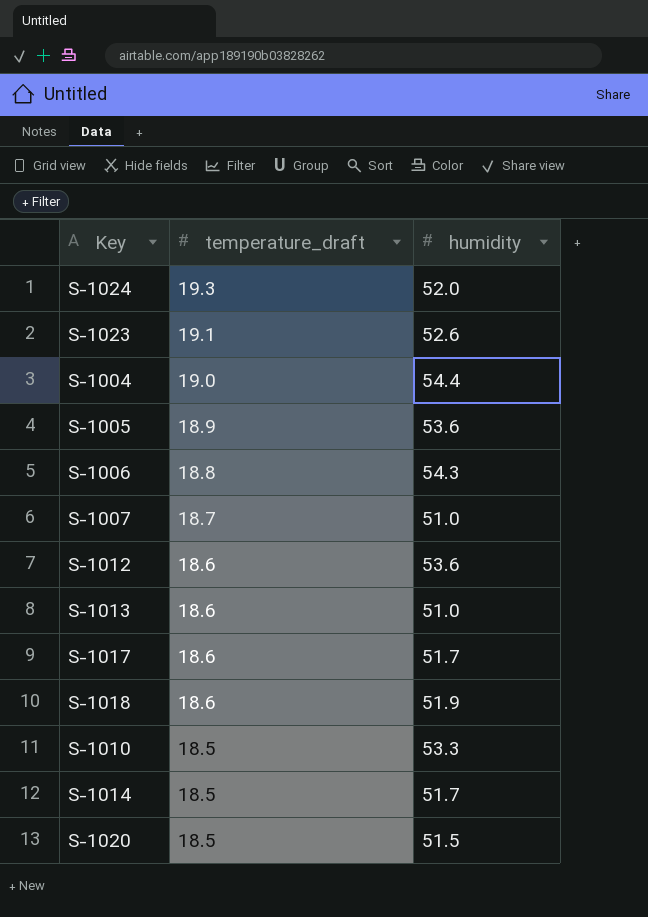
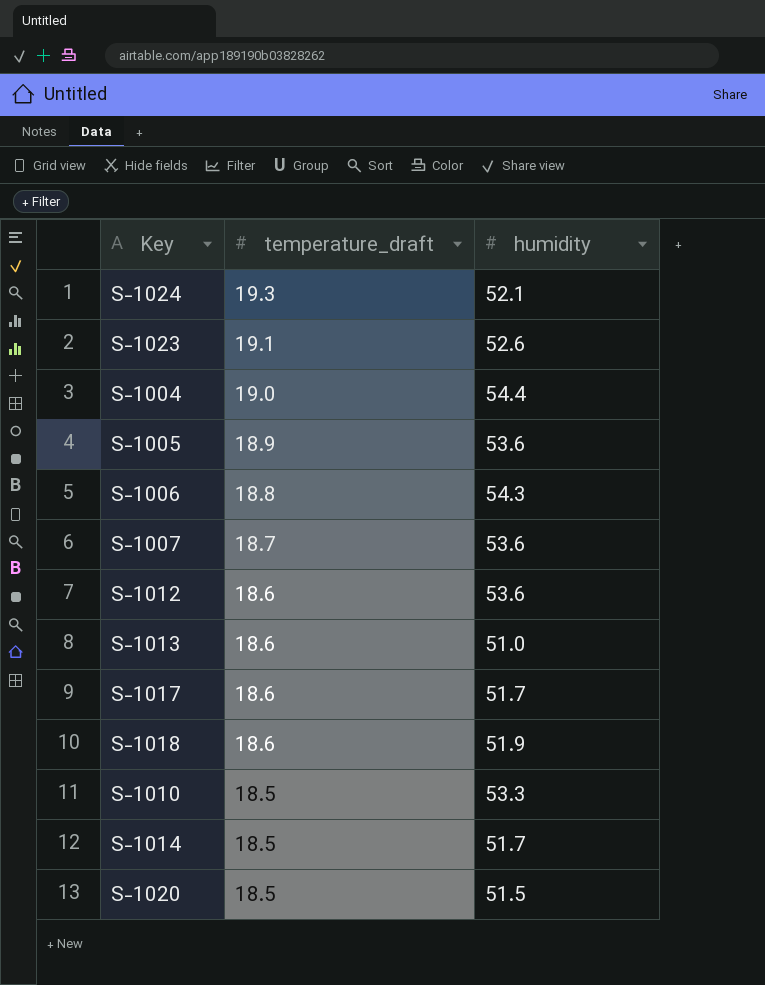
S-1024 | humidity: 52.0 -> 52.1
S-1007 | humidity: 51.0 -> 53.6

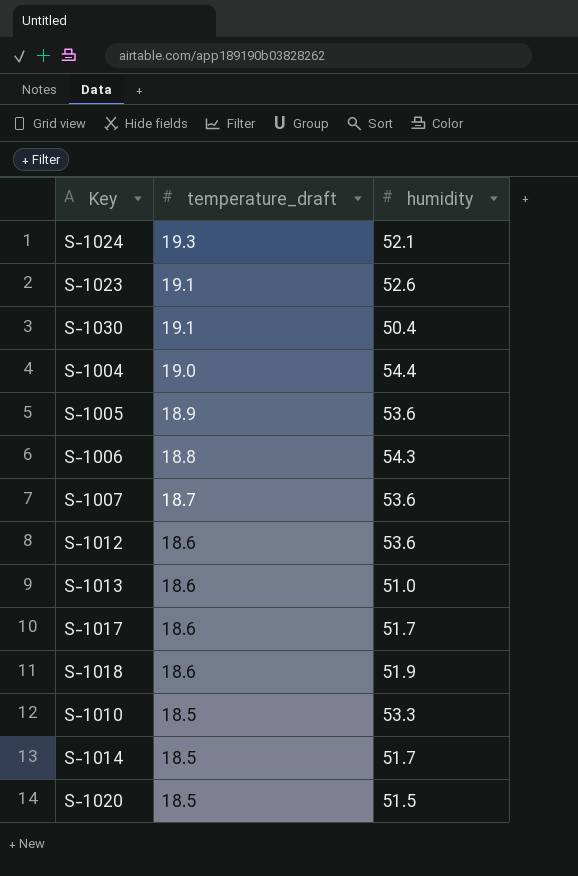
row S-1030: none -> 19.1 | 50.4

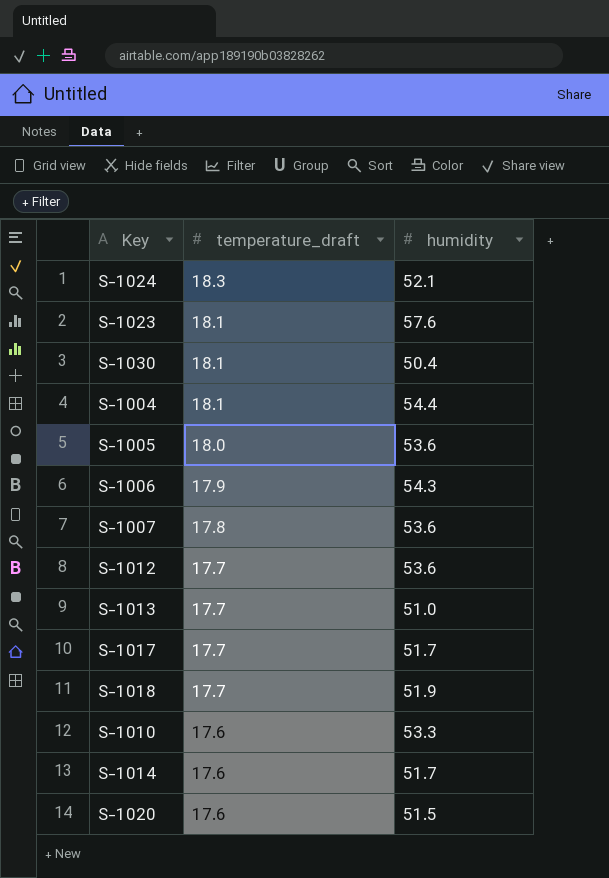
S-1024 | temperature_draft: 19.3 -> 18.3
S-1023 | temperature_draft: 19.1 -> 18.1
S-1023 | humidity: 52.6 -> 57.6
S-1030 | temperature_draft: 19.1 -> 18.1
S-1004 | temperature_draft: 19.0 -> 18.1
S-1005 | temperature_draft: 18.9 -> 18.0
S-1006 | temperature_draft: 18.8 -> 17.9
S-1007 | temperature_draft: 18.7 -> 17.8
S-1012 | temperature_draft: 18.6 -> 17.7
S-1013 | temperature_draft: 18.6 -> 17.7
S-1017 | temperature_draft: 18.6 -> 17.7
S-1018 | temperature_draft: 18.6 -> 17.7
S-1010 | temperature_draft: 18.5 -> 17.6
S-1014 | temperature_draft: 18.5 -> 17.6
S-1020 | temperature_draft: 18.5 -> 17.6

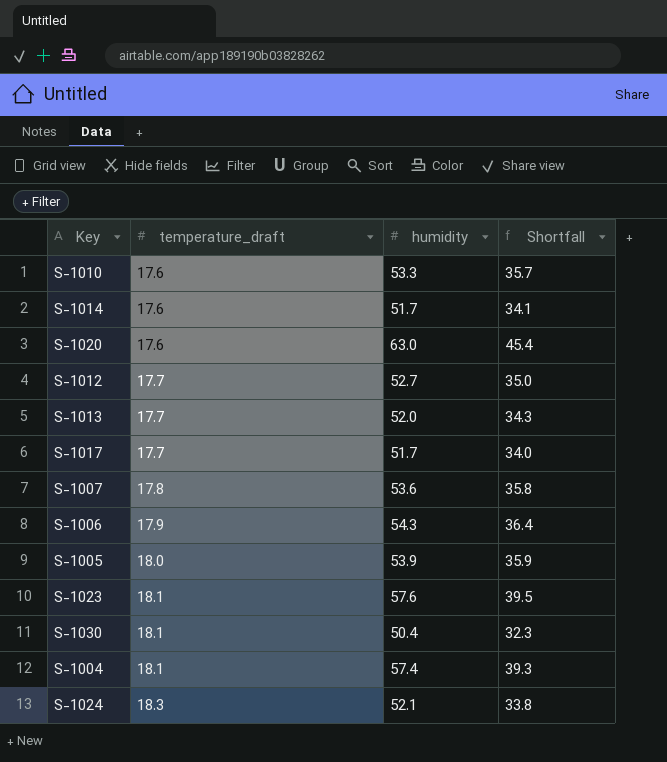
row order: temperature_draft descending -> temperature_draft ascending
column Shortfall | formula: none -> [humidity] - [temperature_draft]
row S-1018: 17.7 | 51.9 -> none
S-1020 | humidity: 51.5 -> 63.0
S-1012 | humidity: 53.6 -> 52.7
S-1013 | humidity: 51.0 -> 52.0
S-1005 | humidity: 53.6 -> 53.9
S-1004 | humidity: 54.4 -> 57.4

